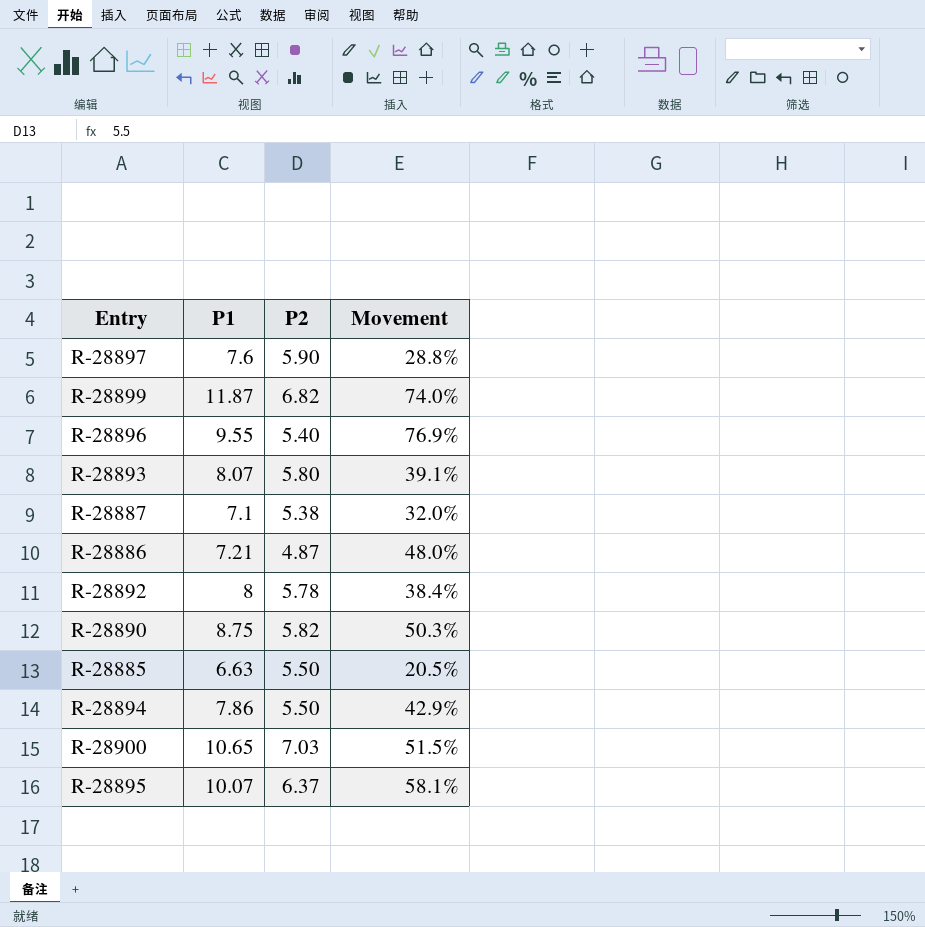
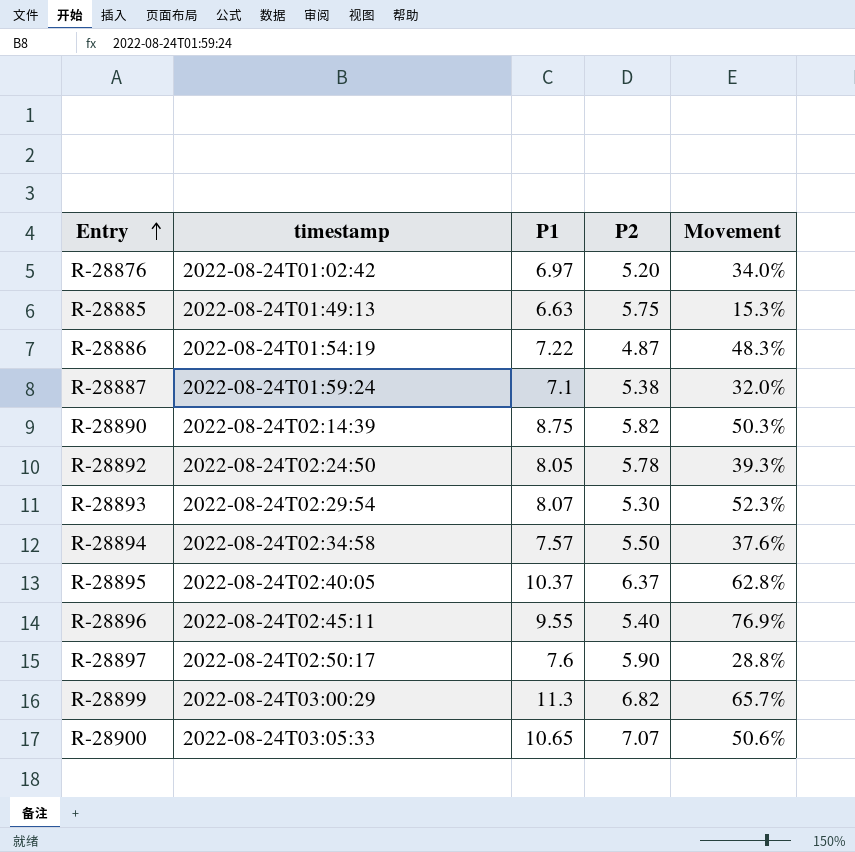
row order: none -> Entry ascending
column timestamp | position: none -> 2
row R-28876: none -> 2022-08-24T01:02:42 | 6.97 | 5.20 | 34.0%
R-28885 | P2: 5.50 -> 5.75
R-28885 | Movement: 20.5% -> 15.3%
R-28886 | P1: 7.21 -> 7.22
R-28886 | Movement: 48.0% -> 48.3%
R-28892 | P1: 8 -> 8.05
R-28892 | Movement: 38.4% -> 39.3%
R-28893 | P2: 5.80 -> 5.30
R-28893 | Movement: 39.1% -> 52.3%
R-28894 | P1: 7.86 -> 7.57
R-28894 | Movement: 42.9% -> 37.6%
R-28895 | P1: 10.07 -> 10.37
R-28895 | Movement: 58.1% -> 62.8%
R-28899 | P1: 11.87 -> 11.3
R-28899 | Movement: 74.0% -> 65.7%
R-28900 | P2: 7.03 -> 7.07
R-28900 | Movement: 51.5% -> 50.6%

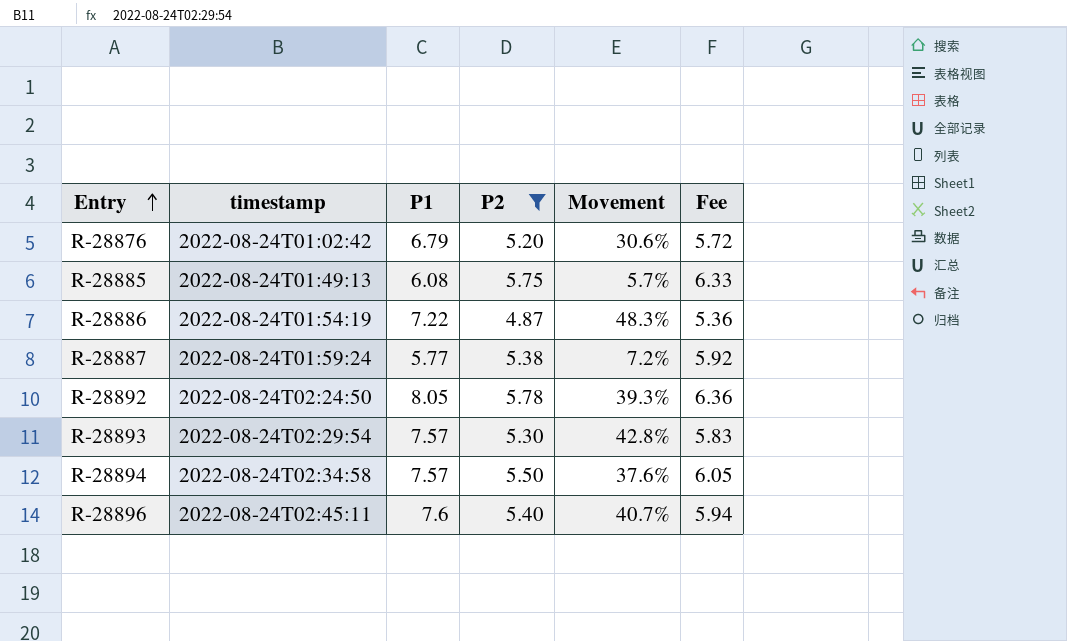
filter: none -> P2 <= 5.78
column Fee | formula: none -> [P2] * 1.1
R-28876 | P1: 6.97 -> 6.79
R-28876 | Movement: 34.0% -> 30.6%
R-28885 | P1: 6.63 -> 6.08
R-28885 | Movement: 15.3% -> 5.7%
R-28887 | P1: 7.1 -> 5.77
R-28887 | Movement: 32.0% -> 7.2%
R-28893 | P1: 8.07 -> 7.57
R-28893 | Movement: 52.3% -> 42.8%
R-28896 | P1: 9.55 -> 7.6
R-28896 | Movement: 76.9% -> 40.7%

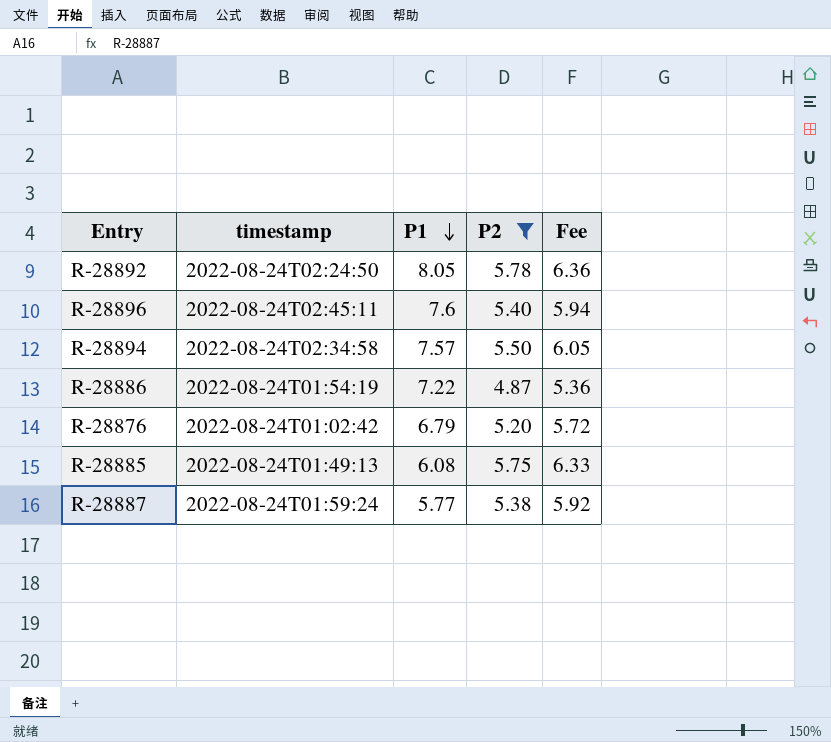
row order: Entry ascending -> P1 descending
column Movement | formula: ([P1] - [P2]) / [P2] -> none
row R-28893: 2022-08-24T02:29:54 | 7.57 | 5.30 | 42.8% | 5.83 -> none

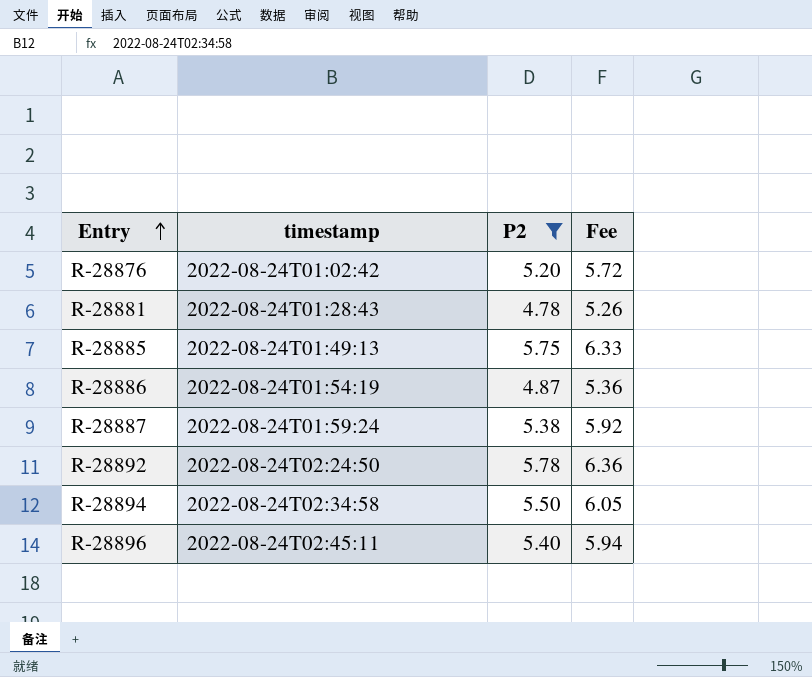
row order: P1 descending -> Entry ascending
column P1 | position: 3 -> none
row R-28881: none -> 2022-08-24T01:28:43 | 4.78 | 5.26

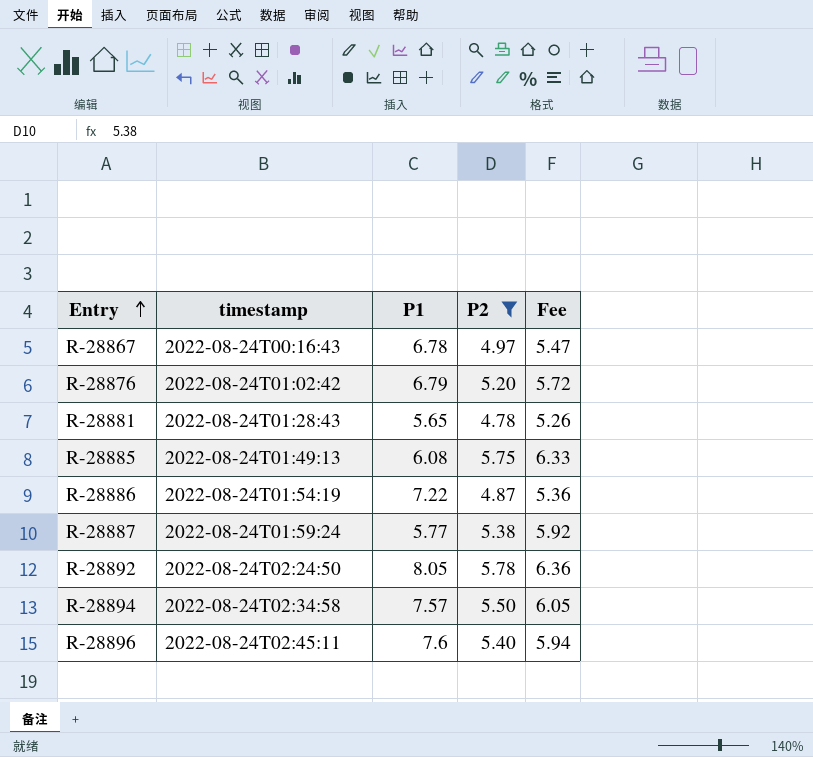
column P1 | position: none -> 3
row R-28867: none -> 2022-08-24T00:16:43 | 6.78 | 4.97 | 5.47

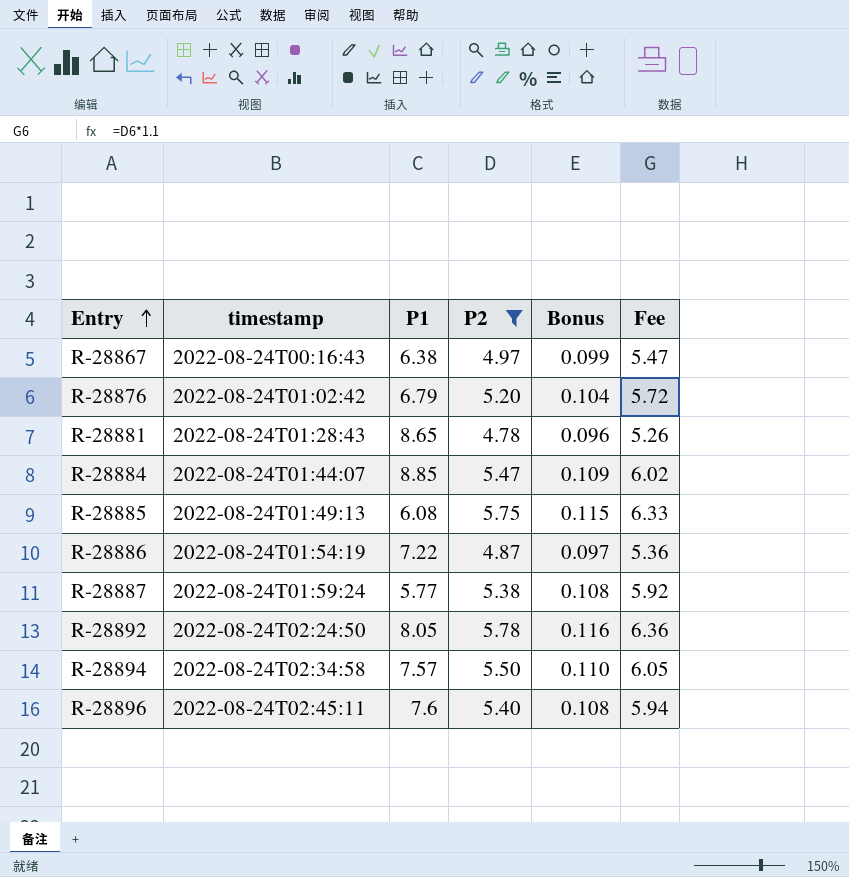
column Bonus | formula: none -> [P2] * 0.02
R-28867 | P1: 6.78 -> 6.38
R-28881 | P1: 5.65 -> 8.65
row R-28884: none -> 2022-08-24T01:44:07 | 8.85 | 5.47 | 0.109 | 6.02

